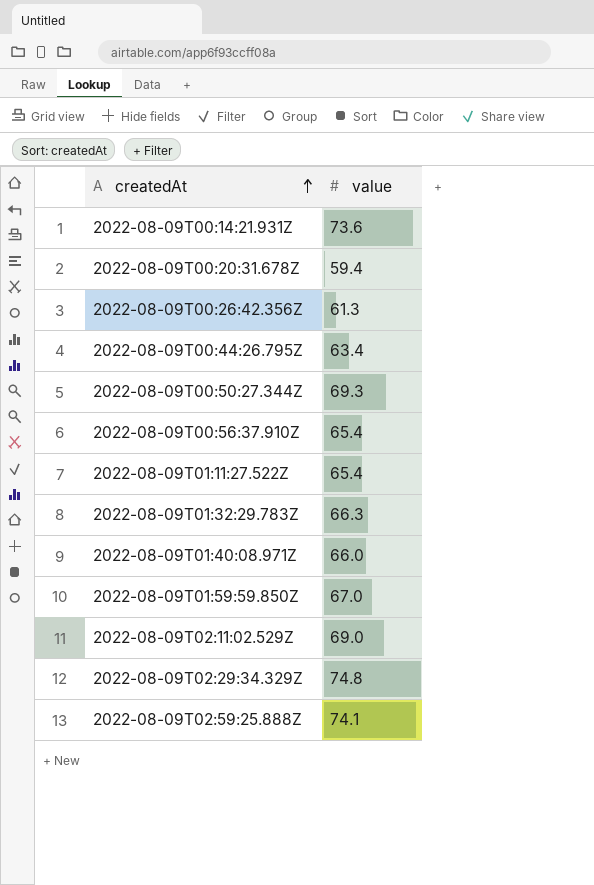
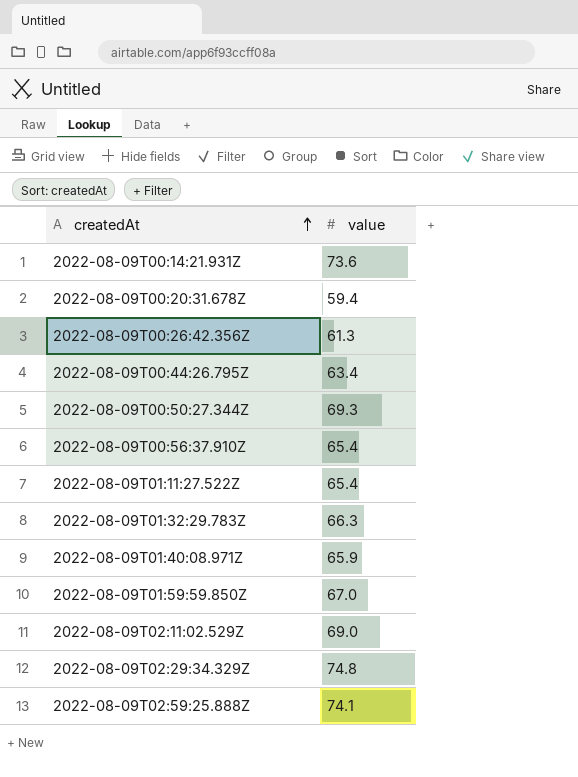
2022-08-09T01:40:08.971Z | value: 66.0 -> 65.9

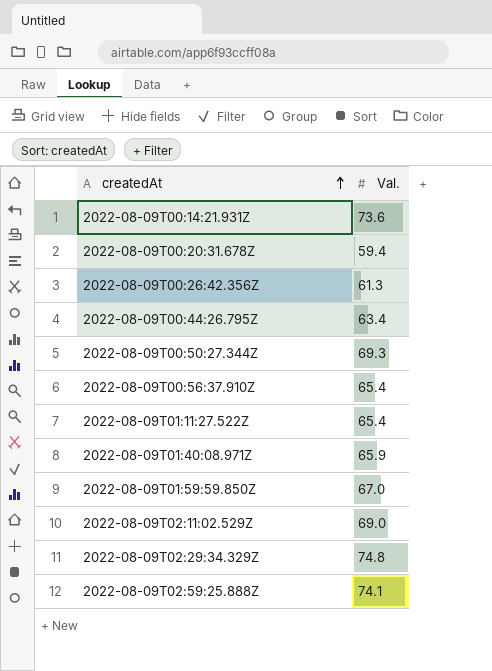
column name: value -> Val.
row 2022-08-09T01:32:29.783Z: 66.3 -> none

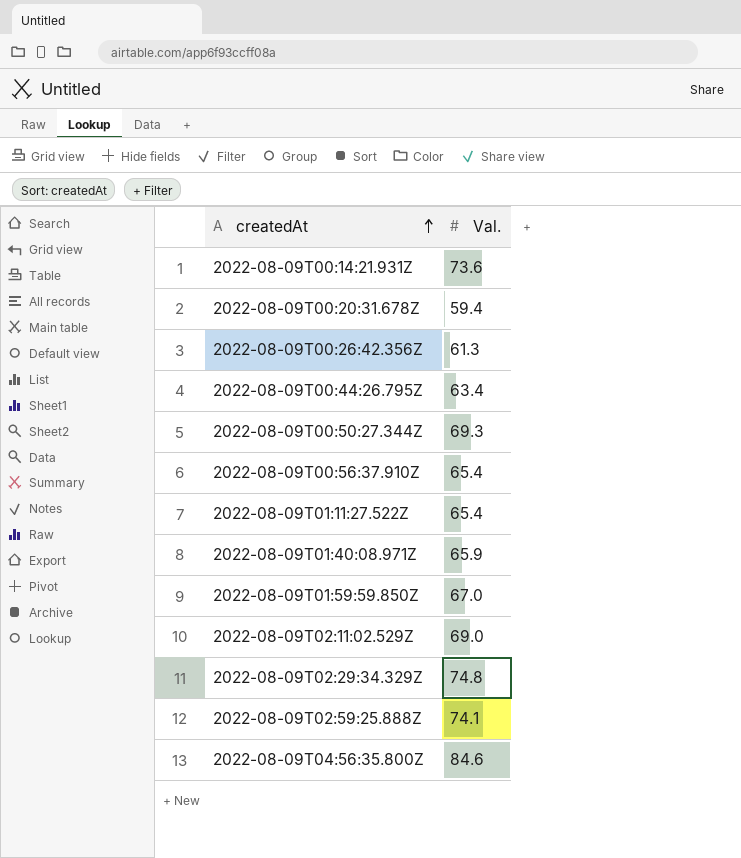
row 2022-08-09T04:56:35.800Z: none -> 84.6

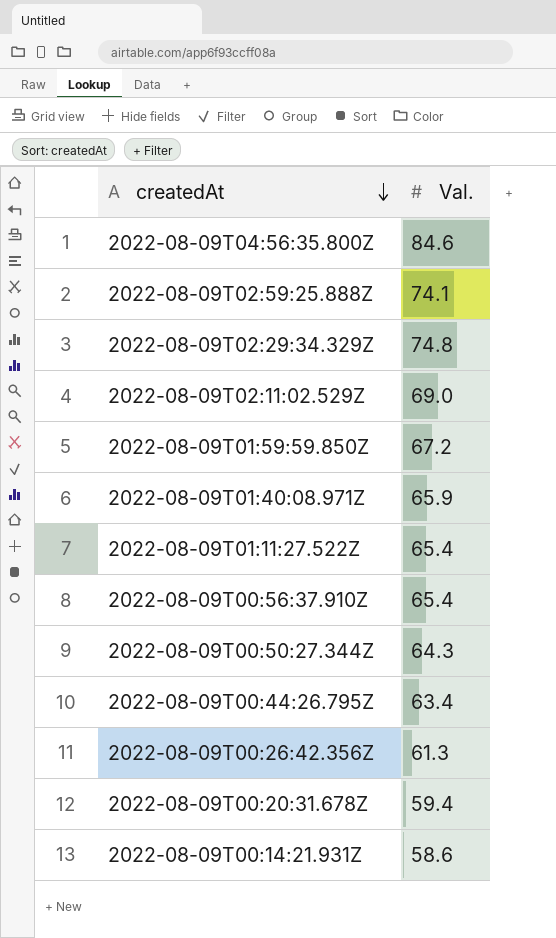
row order: createdAt ascending -> createdAt descending
2022-08-09T01:59:59.850Z | Val.: 67.0 -> 67.2
2022-08-09T00:50:27.344Z | Val.: 69.3 -> 64.3
2022-08-09T00:14:21.931Z | Val.: 73.6 -> 58.6

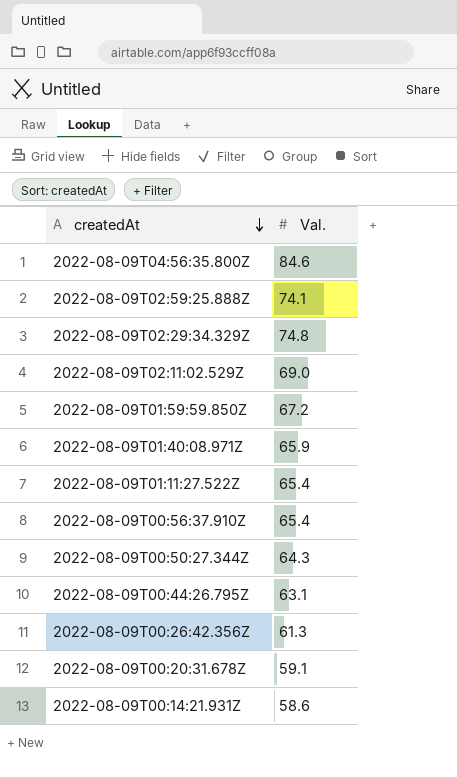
2022-08-09T00:44:26.795Z | Val.: 63.4 -> 63.1
2022-08-09T00:20:31.678Z | Val.: 59.4 -> 59.1

